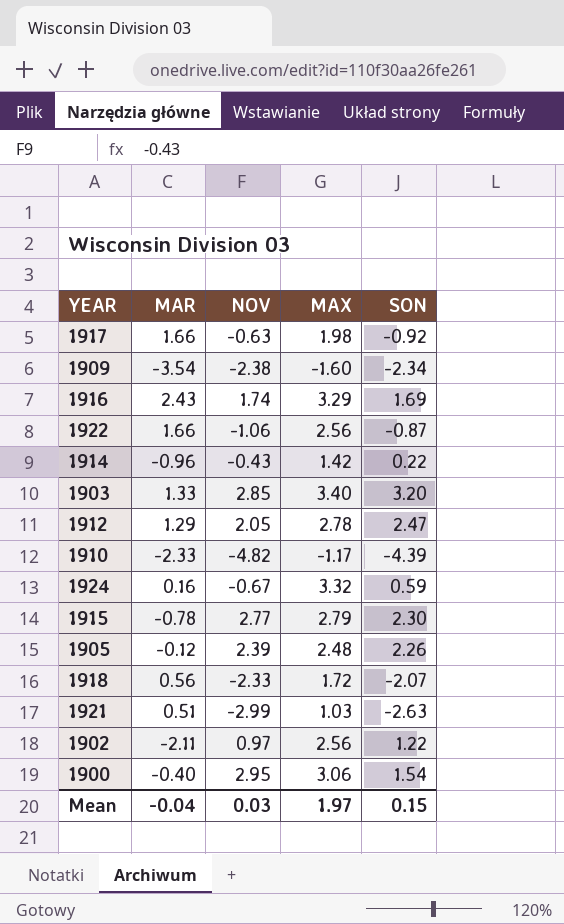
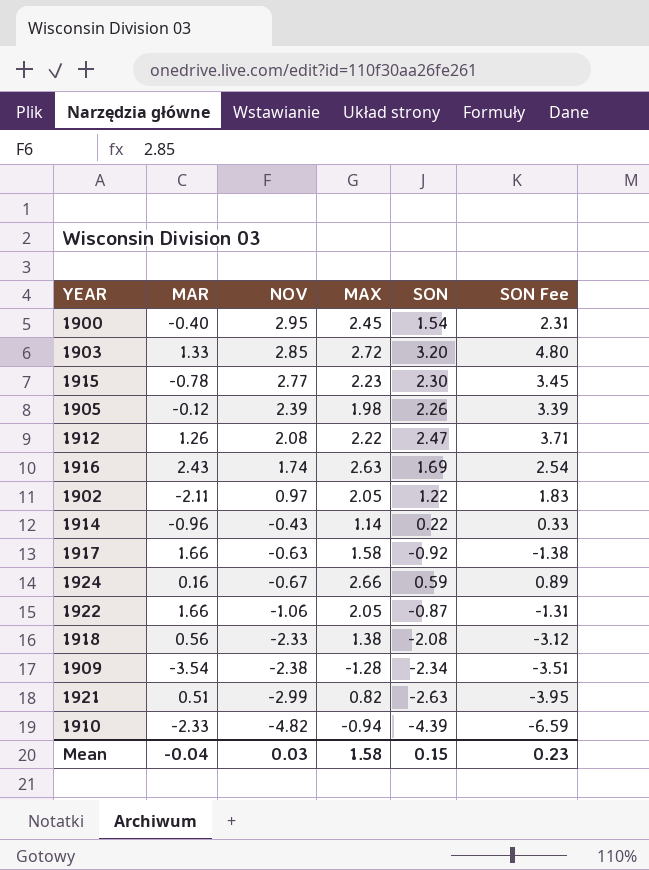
row order: none -> NOV descending
column SON Fee | formula: none -> [SON] * 1.5
1900 | MAX: 3.06 -> 2.45
1903 | MAX: 3.40 -> 2.72
1915 | MAX: 2.79 -> 2.23
1905 | MAX: 2.48 -> 1.98
1912 | MAR: 1.29 -> 1.26
1912 | NOV: 2.05 -> 2.08
1912 | MAX: 2.78 -> 2.22
1916 | MAX: 3.29 -> 2.63
1902 | MAX: 2.56 -> 2.05
1914 | MAX: 1.42 -> 1.14
1917 | MAX: 1.98 -> 1.58
1924 | MAX: 3.32 -> 2.66
1922 | MAX: 2.56 -> 2.05
1918 | MAX: 1.72 -> 1.38
1918 | SON: -2.07 -> -2.08
1909 | MAX: -1.60 -> -1.28
1921 | MAX: 1.03 -> 0.82
1910 | MAX: -1.17 -> -0.94
Mean | MAX: 1.97 -> 1.58

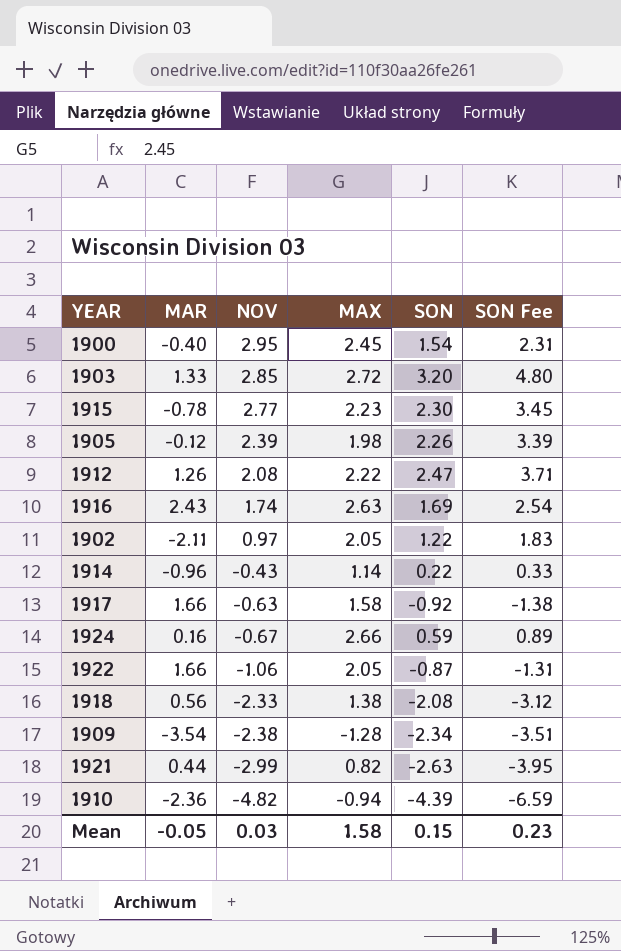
1921 | MAR: 0.51 -> 0.44
1910 | MAR: -2.33 -> -2.36
Mean | MAR: -0.04 -> -0.05

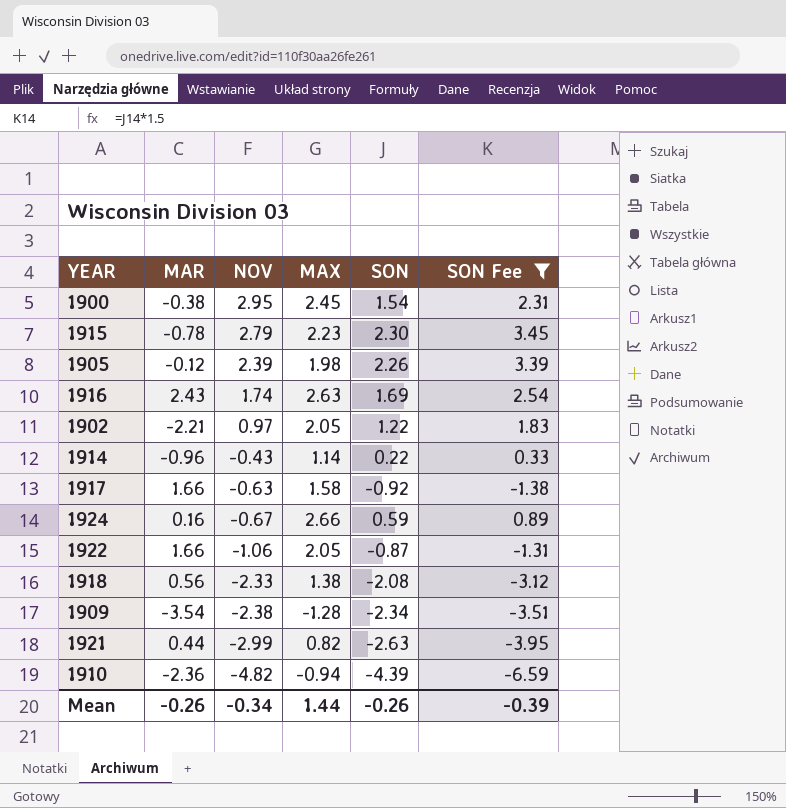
filter: none -> SON Fee <= 3.45
1900 | MAR: -0.40 -> -0.38
1915 | NOV: 2.77 -> 2.79
1902 | MAR: -2.11 -> -2.21
Mean | MAR: -0.05 -> -0.26
Mean | NOV: 0.03 -> -0.34
Mean | MAX: 1.58 -> 1.44
Mean | SON: 0.15 -> -0.26
Mean | SON Fee: 0.23 -> -0.39

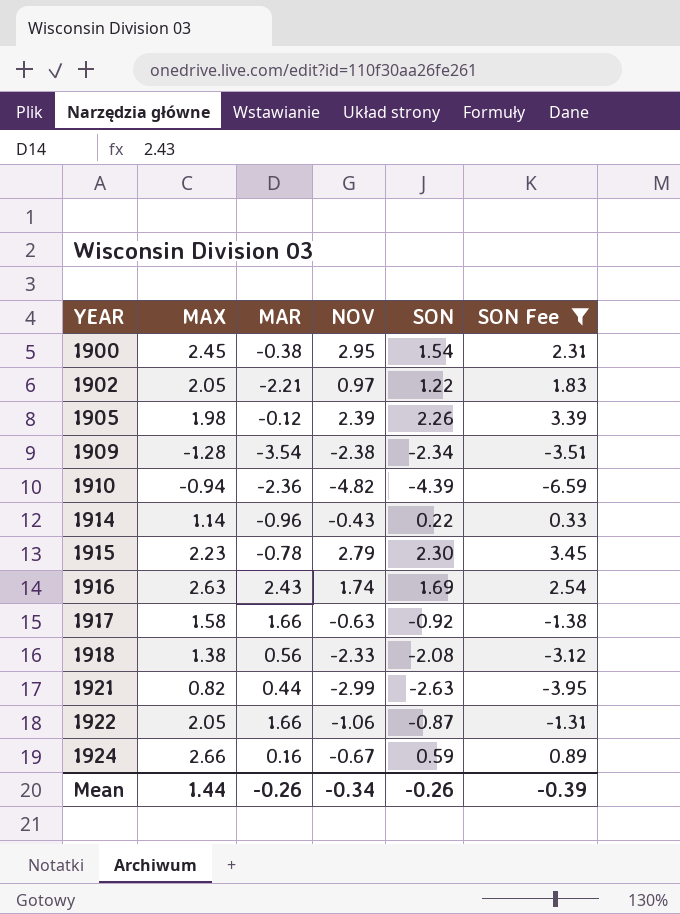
row order: NOV descending -> YEAR ascending
column MAX | position: 4 -> 2

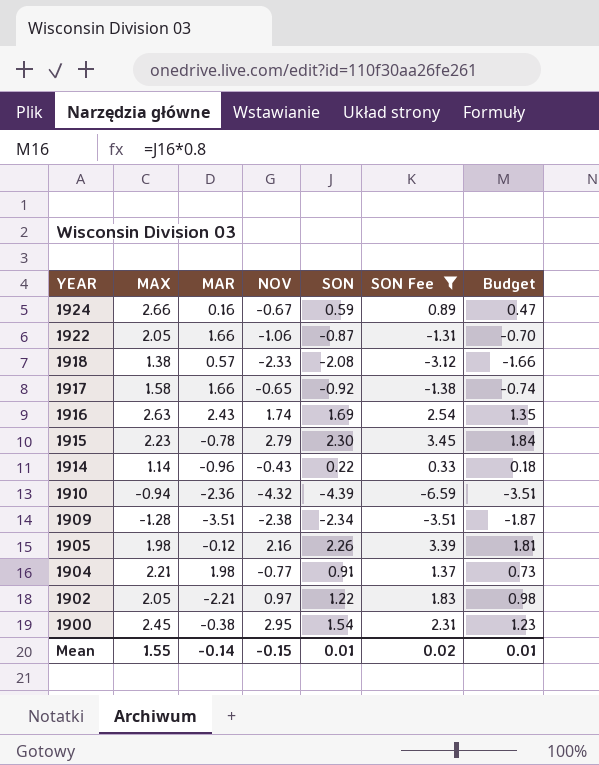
row order: YEAR ascending -> YEAR descending
column Budget | formula: none -> [SON] * 0.8
row 1921: 0.82 | 0.44 | -2.99 | -2.63 | -3.95 -> none
1918 | MAR: 0.56 -> 0.57
1917 | NOV: -0.63 -> -0.65
1910 | NOV: -4.82 -> -4.32
1909 | MAR: -3.54 -> -3.51
1905 | NOV: 2.39 -> 2.16
row 1904: none -> 2.21 | 1.98 | -0.77 | 0.91 | 1.37 | 0.73
Mean | MAX: 1.44 -> 1.55
Mean | MAR: -0.26 -> -0.14
Mean | NOV: -0.34 -> -0.15
Mean | SON: -0.26 -> 0.01
Mean | SON Fee: -0.39 -> 0.02

